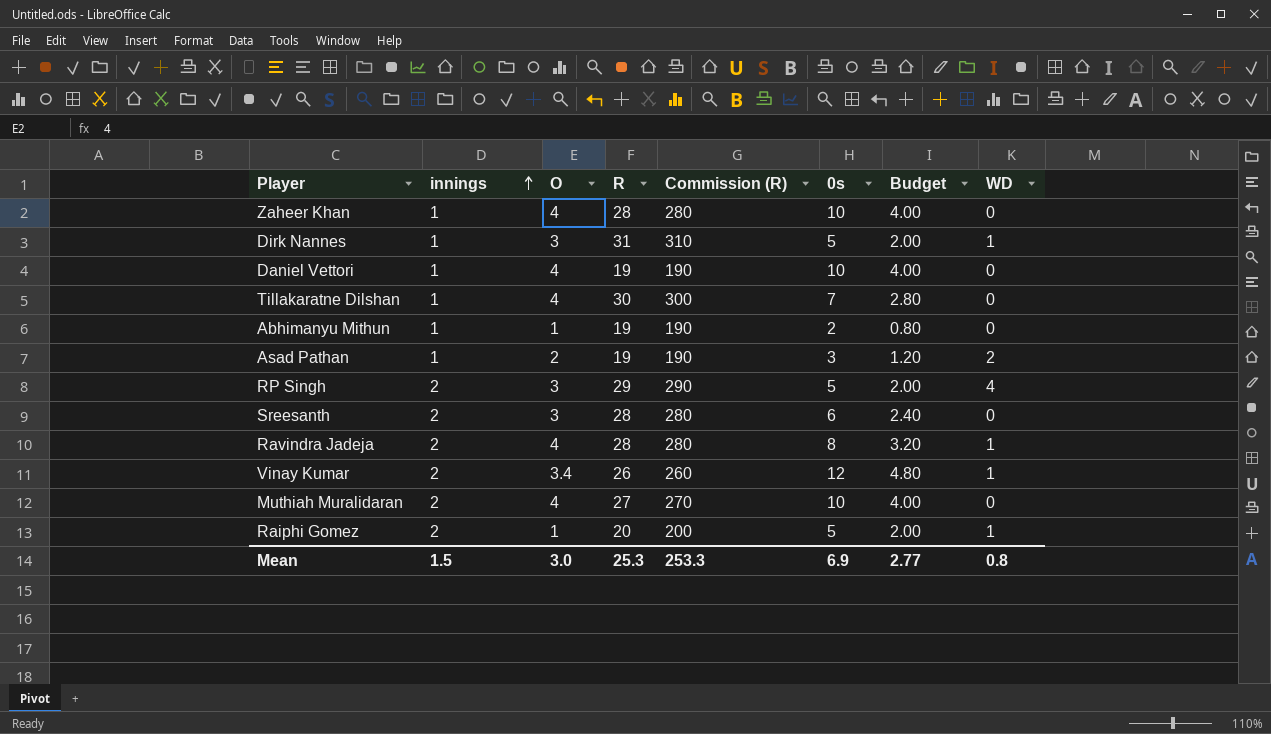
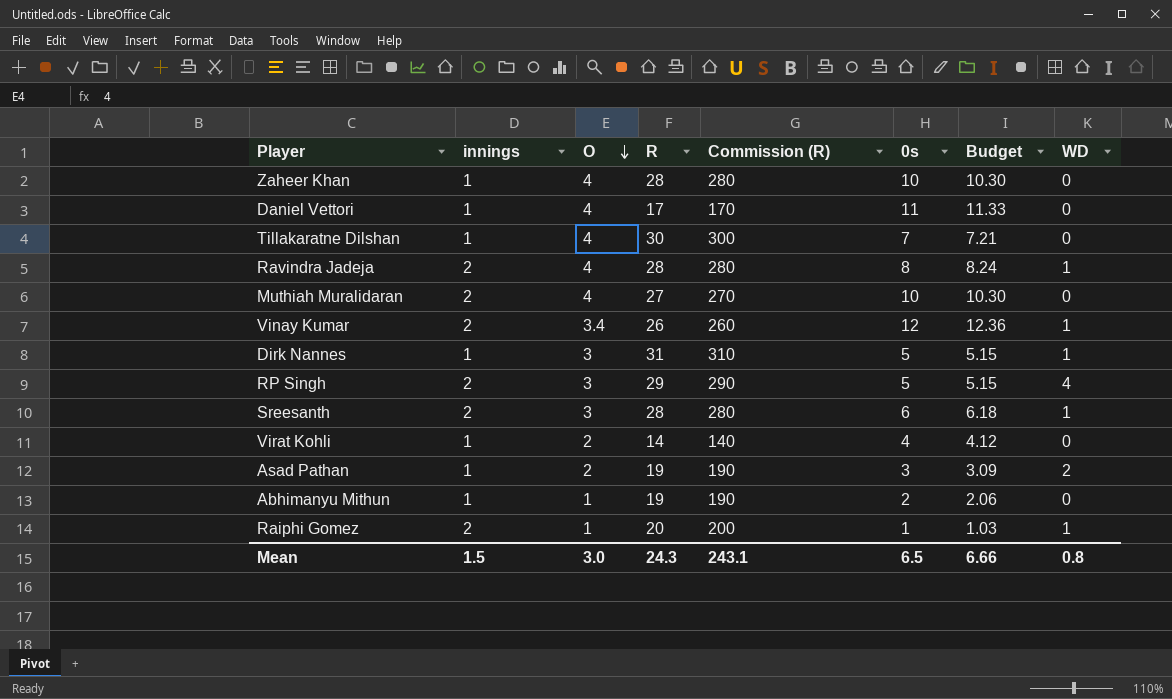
row order: innings ascending -> O descending
column Budget | formula: [0s] * 0.4 -> [0s] * 1.03
Daniel Vettori | R: 19 -> 17
Daniel Vettori | Commission (R): 190 -> 170
Daniel Vettori | 0s: 10 -> 11
Sreesanth | WD: 0 -> 1
row Virat Kohli: none -> 1 | 2 | 14 | 140 | 4 | 4.12 | 0
Raiphi Gomez | 0s: 5 -> 1
Mean | R: 25.3 -> 24.3
Mean | Commission (R): 253.3 -> 243.1
Mean | 0s: 6.9 -> 6.5
Mean | Budget: 2.77 -> 6.66

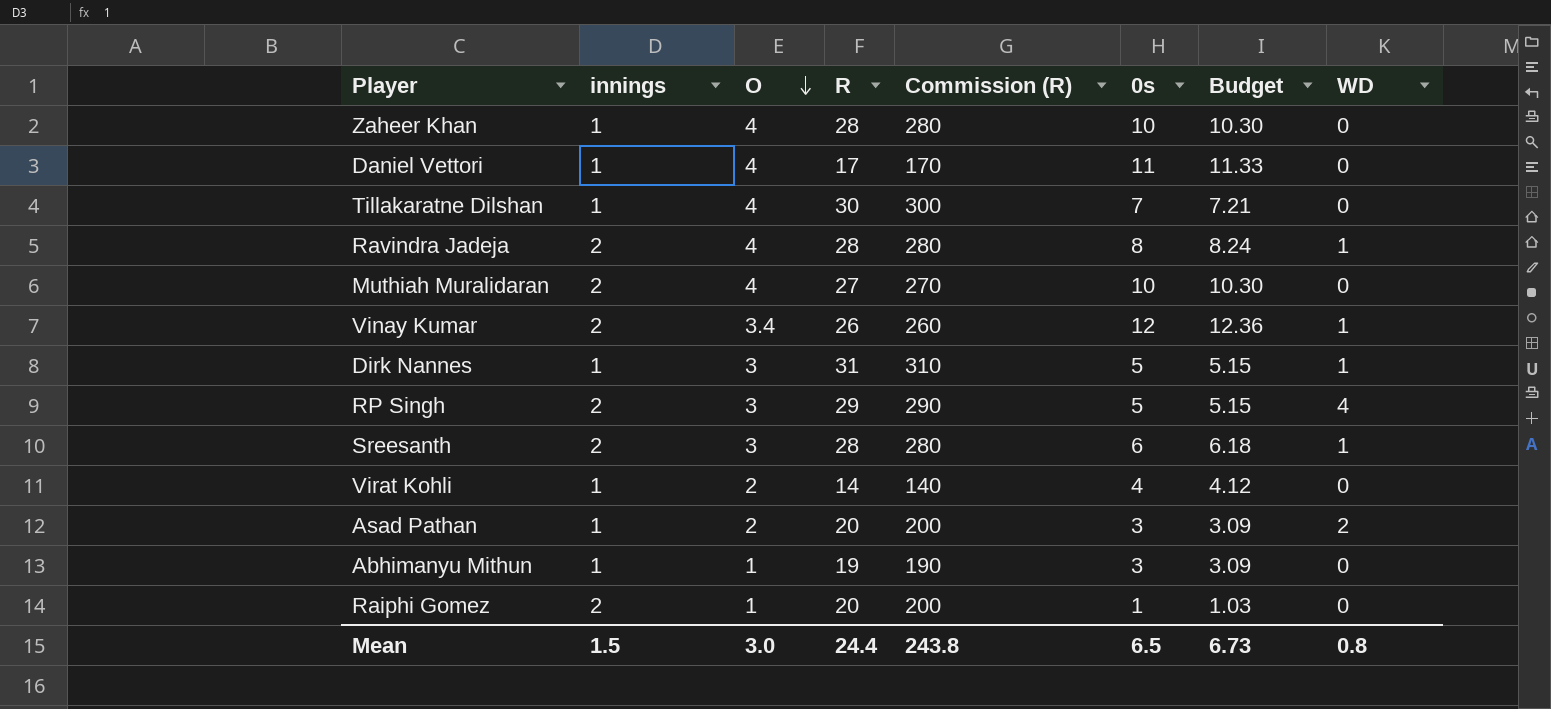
Asad Pathan | R: 19 -> 20
Asad Pathan | Commission (R): 190 -> 200
Abhimanyu Mithun | 0s: 2 -> 3
Abhimanyu Mithun | Budget: 2.06 -> 3.09
Raiphi Gomez | WD: 1 -> 0
Mean | R: 24.3 -> 24.4
Mean | Commission (R): 243.1 -> 243.8
Mean | Budget: 6.66 -> 6.73

